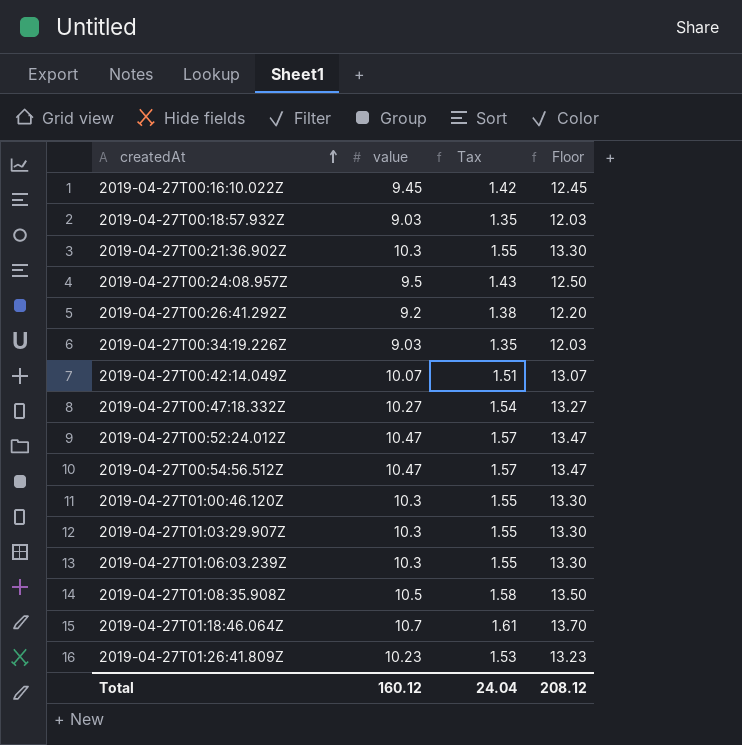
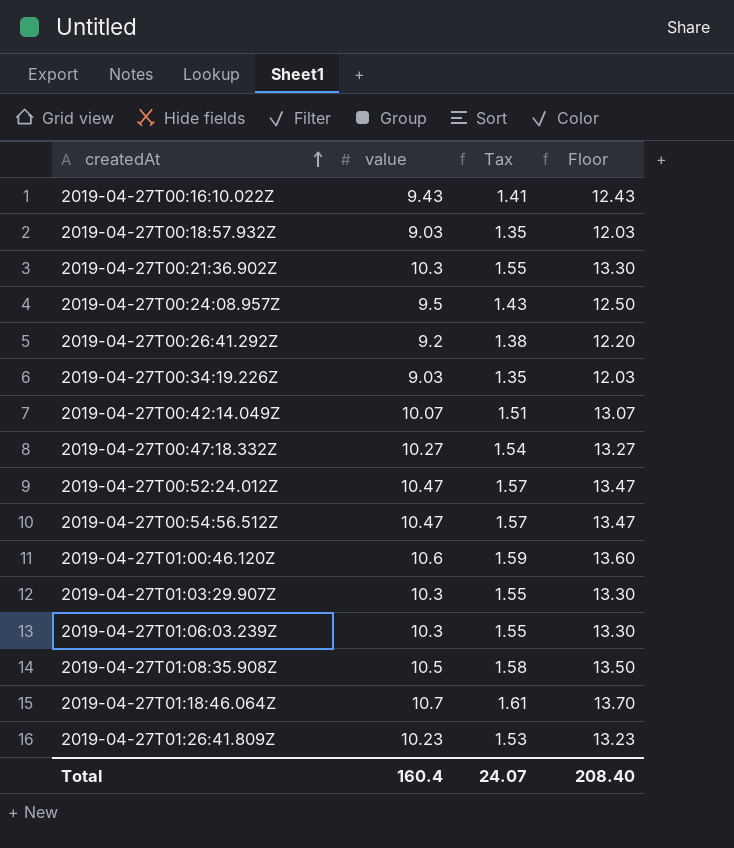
2019-04-27T00:16:10.022Z | value: 9.45 -> 9.43
2019-04-27T00:16:10.022Z | Tax: 1.42 -> 1.41
2019-04-27T00:16:10.022Z | Floor: 12.45 -> 12.43
2019-04-27T01:00:46.120Z | value: 10.3 -> 10.6
2019-04-27T01:00:46.120Z | Tax: 1.55 -> 1.59
2019-04-27T01:00:46.120Z | Floor: 13.30 -> 13.60
Total | value: 160.12 -> 160.4
Total | Tax: 24.04 -> 24.07
Total | Floor: 208.12 -> 208.40

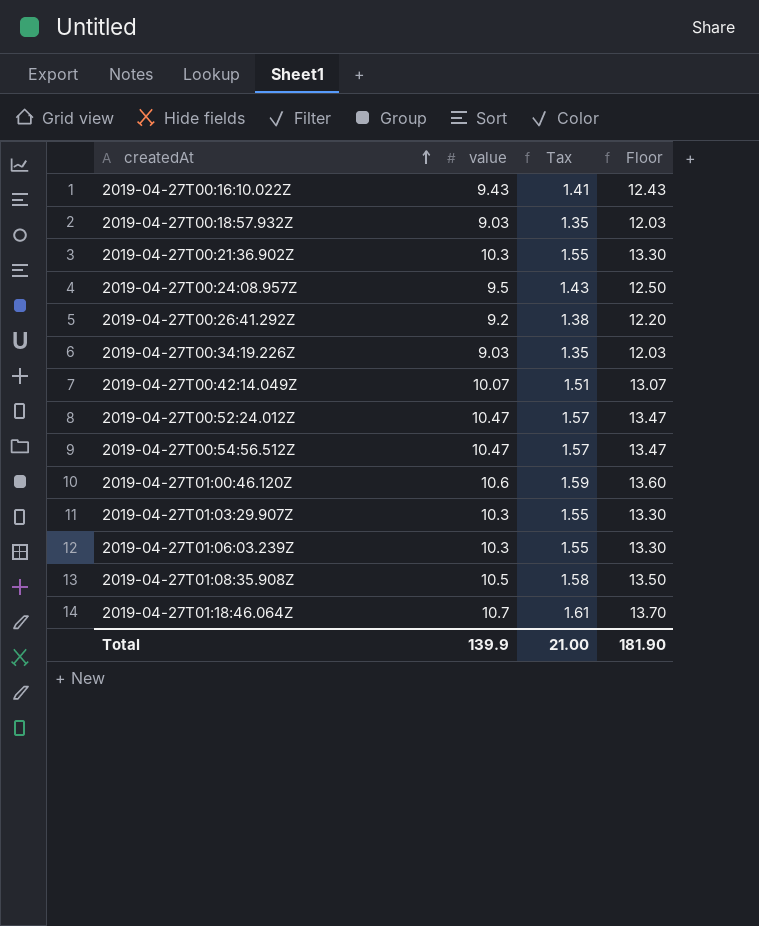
row 2019-04-27T00:47:18.332Z: 10.27 | 1.54 | 13.27 -> none
row 2019-04-27T01:26:41.809Z: 10.23 | 1.53 | 13.23 -> none
Total | value: 160.4 -> 139.9
Total | Tax: 24.07 -> 21.00
Total | Floor: 208.40 -> 181.90

